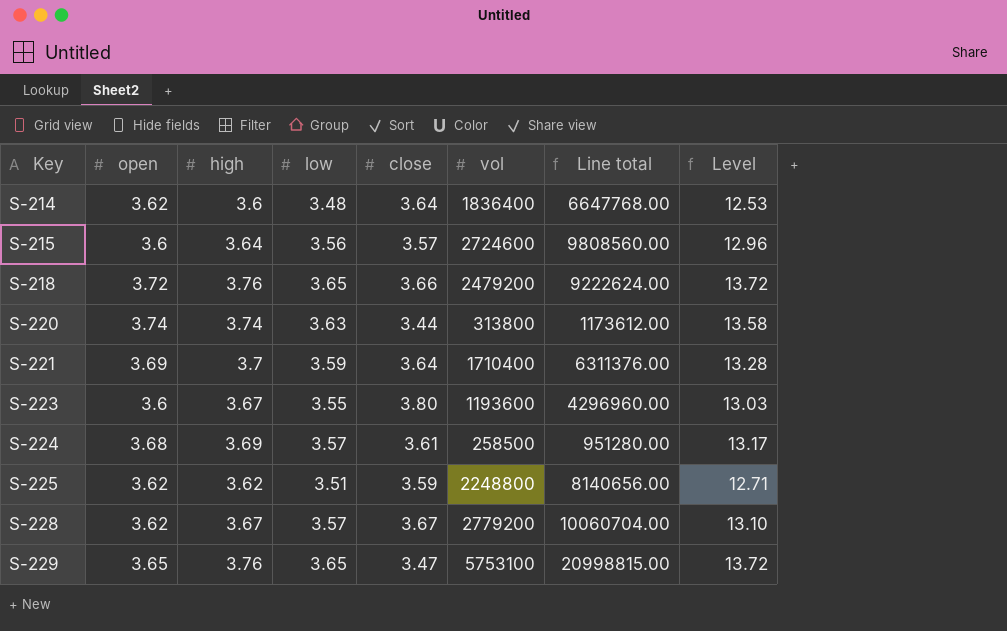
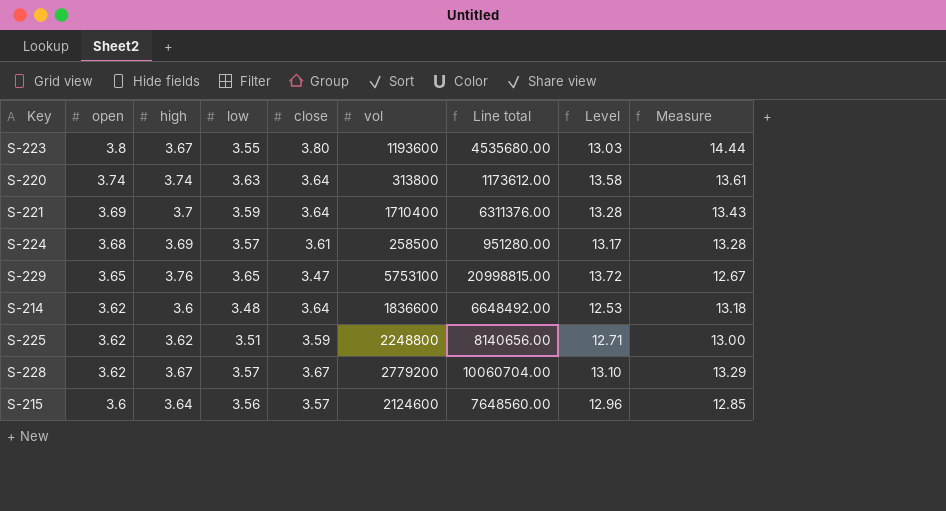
row order: Key ascending -> open descending
column Measure | formula: none -> [open] * [close]
row S-218: 3.72 | 3.76 | 3.65 | 3.66 | 2479200 | 9222624.00 | 13.72 -> none
S-223 | open: 3.6 -> 3.8
S-223 | Line total: 4296960.00 -> 4535680.00
S-220 | close: 3.44 -> 3.64
S-214 | vol: 1836400 -> 1836600
S-214 | Line total: 6647768.00 -> 6648492.00
S-215 | vol: 2724600 -> 2124600
S-215 | Line total: 9808560.00 -> 7648560.00

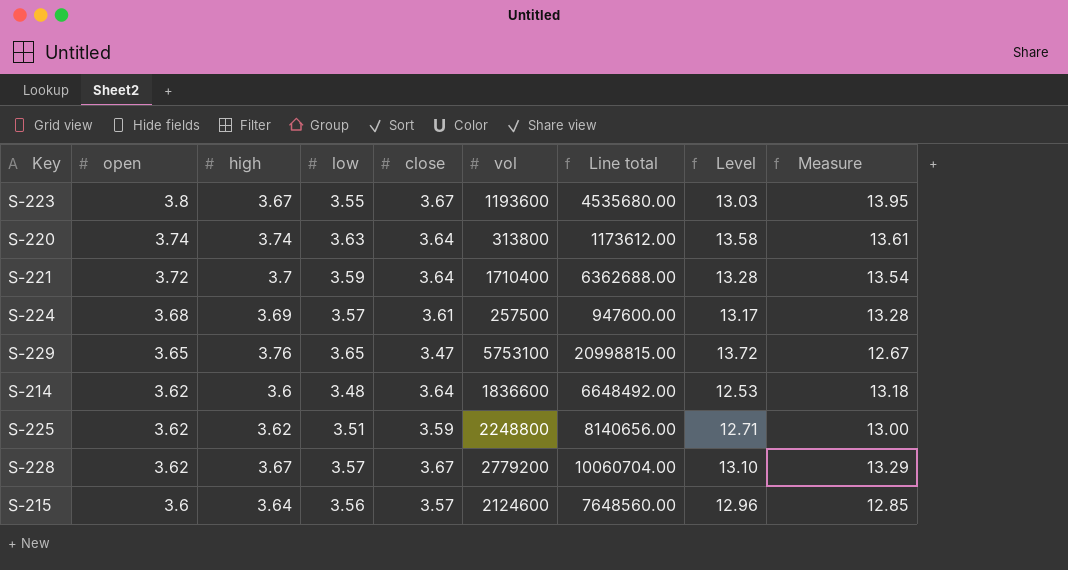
S-223 | close: 3.80 -> 3.67
S-223 | Measure: 14.44 -> 13.95
S-221 | open: 3.69 -> 3.72
S-221 | Line total: 6311376.00 -> 6362688.00
S-221 | Measure: 13.43 -> 13.54
S-224 | vol: 258500 -> 257500
S-224 | Line total: 951280.00 -> 947600.00

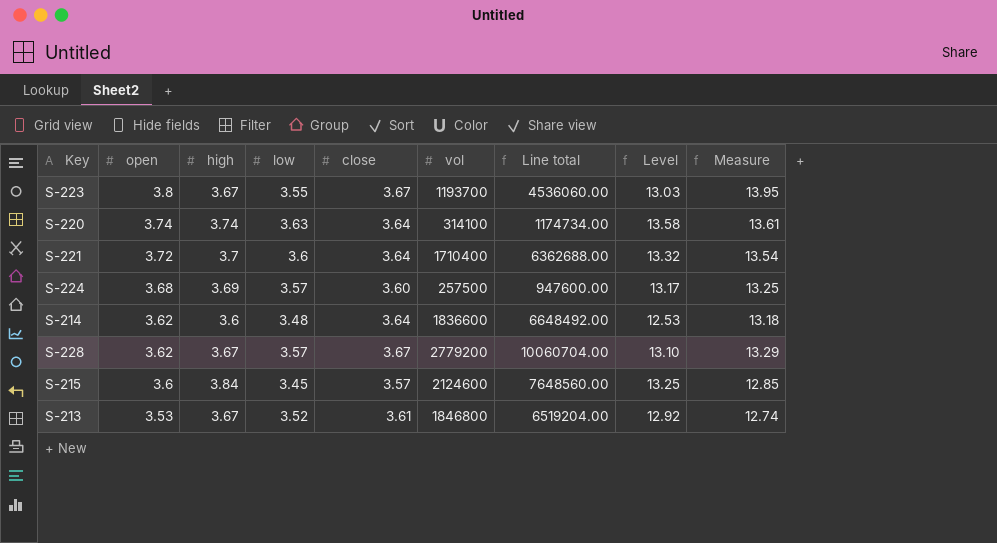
row S-229: 3.65 | 3.76 | 3.65 | 3.47 | 5753100 | 20998815.00 | 13.72 | 12.67 -> none
row S-225: 3.62 | 3.62 | 3.51 | 3.59 | 2248800 | 8140656.00 | 12.71 | 13.00 -> none
S-223 | vol: 1193600 -> 1193700
S-223 | Line total: 4535680.00 -> 4536060.00
S-220 | vol: 313800 -> 314100
S-220 | Line total: 1173612.00 -> 1174734.00
S-221 | low: 3.59 -> 3.6
S-221 | Level: 13.28 -> 13.32
S-224 | close: 3.61 -> 3.60
S-224 | Measure: 13.28 -> 13.25
S-215 | high: 3.64 -> 3.84
S-215 | low: 3.56 -> 3.45
S-215 | Level: 12.96 -> 13.25
row S-213: none -> 3.53 | 3.67 | 3.52 | 3.61 | 1846800 | 6519204.00 | 12.92 | 12.74

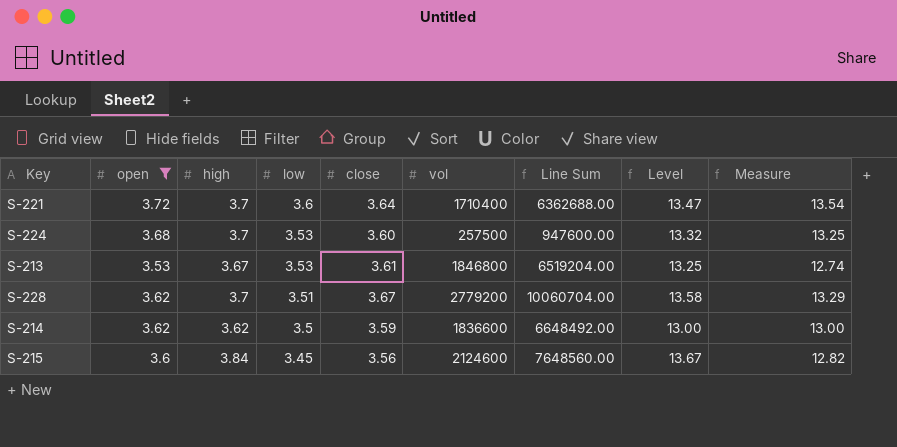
filter: none -> open <= 3.72
row order: open descending -> low descending
column name: Line total -> Line Sum
column Level | formula: [high] * [low] -> [high] * [close]
S-224 | high: 3.69 -> 3.7
S-224 | low: 3.57 -> 3.53
S-213 | low: 3.52 -> 3.53
S-228 | high: 3.67 -> 3.7
S-228 | low: 3.57 -> 3.51
S-214 | high: 3.6 -> 3.62
S-214 | low: 3.48 -> 3.5
S-214 | close: 3.64 -> 3.59
S-214 | Measure: 13.18 -> 13.00
S-215 | close: 3.57 -> 3.56
S-215 | Measure: 12.85 -> 12.82

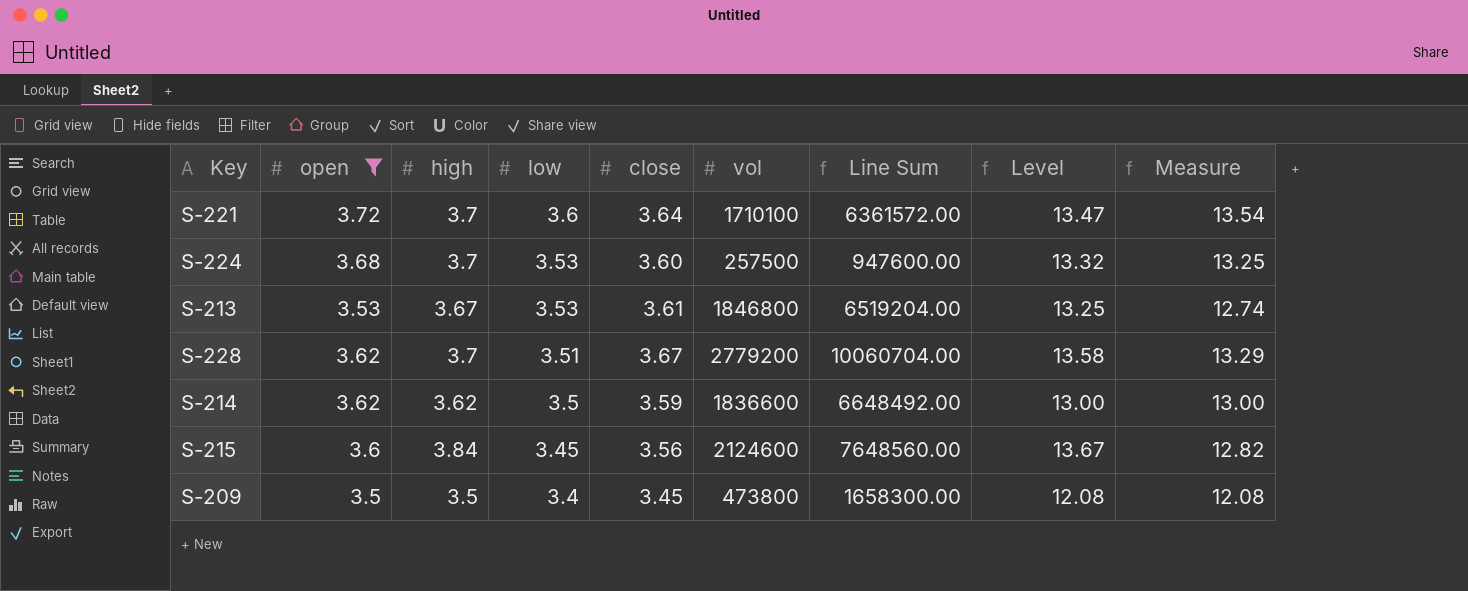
S-221 | vol: 1710400 -> 1710100
S-221 | Line Sum: 6362688.00 -> 6361572.00
row S-209: none -> 3.5 | 3.5 | 3.4 | 3.45 | 473800 | 1658300.00 | 12.08 | 12.08

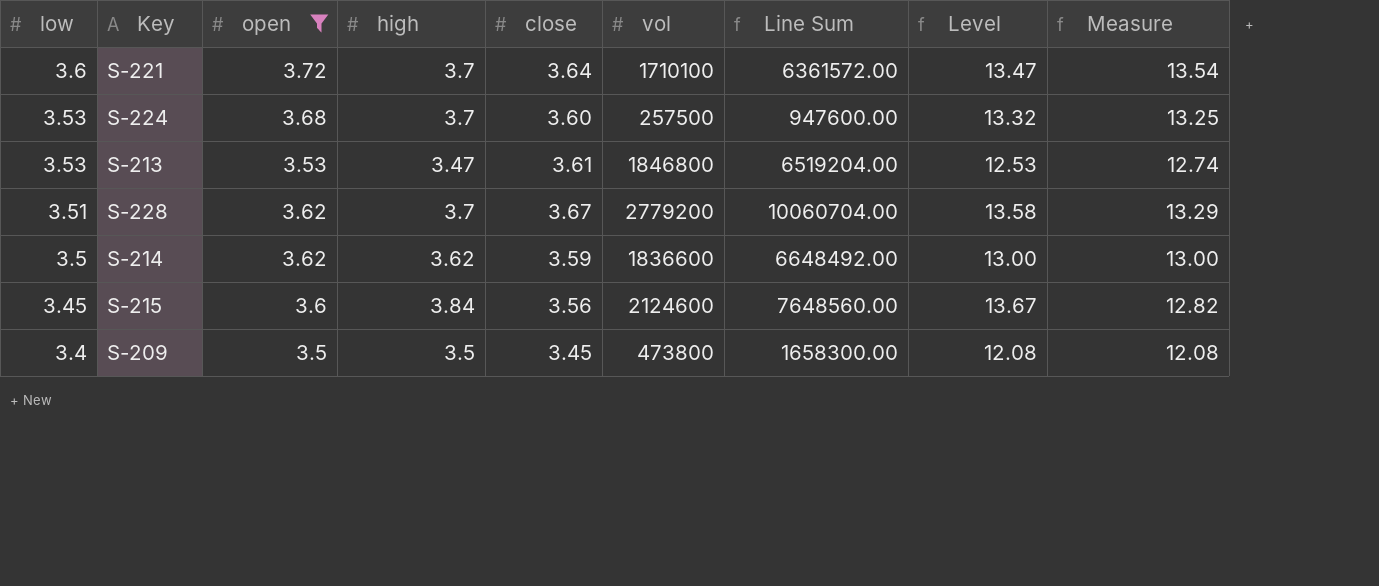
column low | position: 4 -> 1
S-213 | high: 3.67 -> 3.47
S-213 | Level: 13.25 -> 12.53

